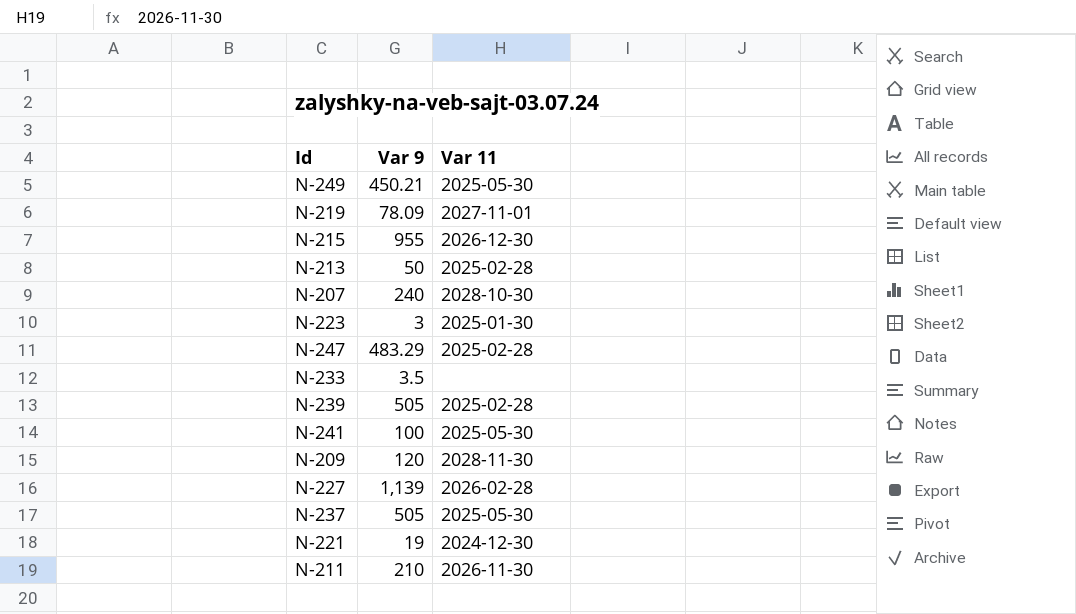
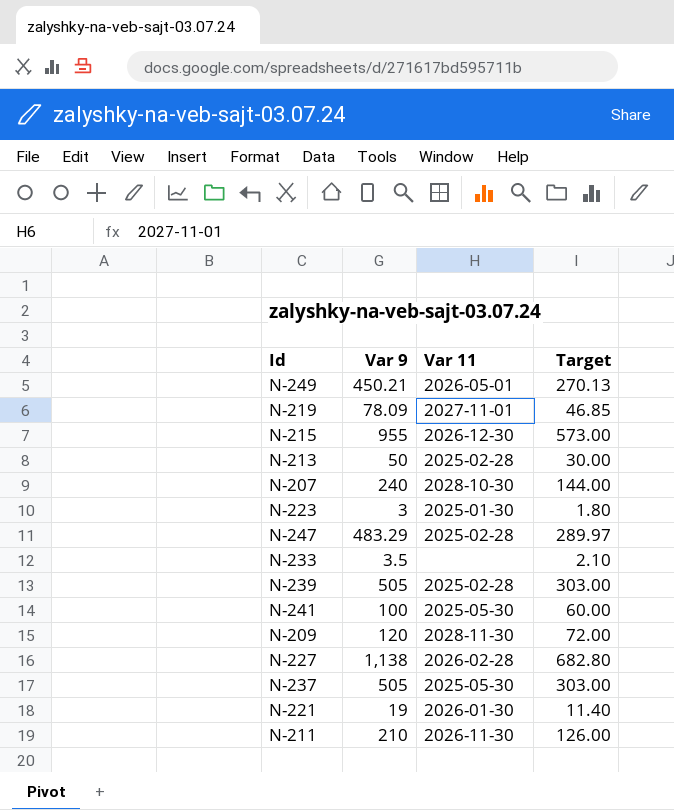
column Target | formula: none -> [Var 9] * 0.6
N-249 | Var 11: 2025-05-30 -> 2026-05-01
N-227 | Var 9: 1,139 -> 1,138
N-221 | Var 11: 2024-12-30 -> 2026-01-30

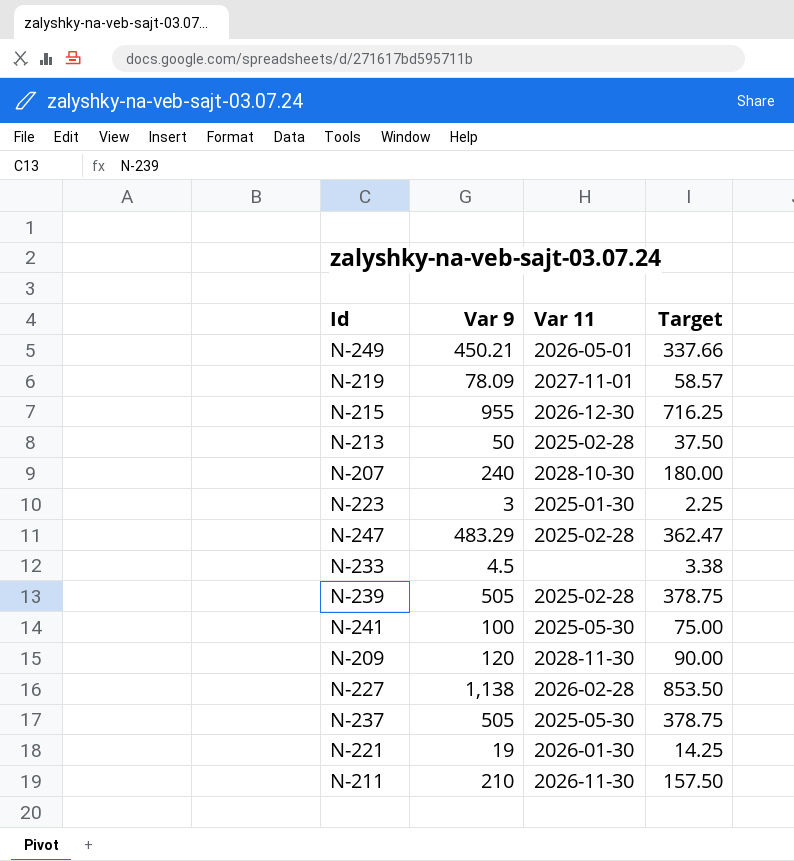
column Target | formula: [Var 9] * 0.6 -> [Var 9] * 0.75
N-233 | Var 9: 3.5 -> 4.5

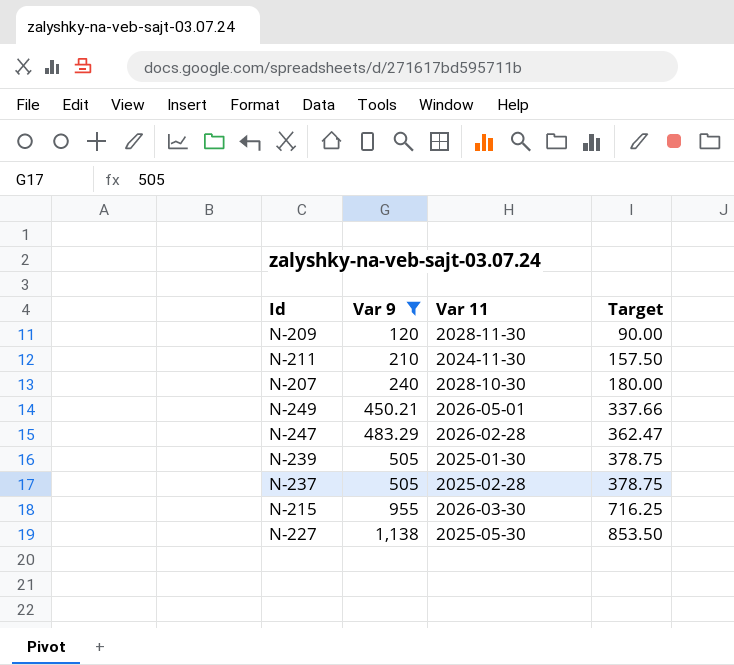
filter: none -> Var 9 >= 120
row order: none -> Var 9 ascending
N-211 | Var 11: 2026-11-30 -> 2024-11-30
N-247 | Var 11: 2025-02-28 -> 2026-02-28
N-239 | Var 11: 2025-02-28 -> 2025-01-30
N-237 | Var 11: 2025-05-30 -> 2025-02-28
N-215 | Var 11: 2026-12-30 -> 2026-03-30
N-227 | Var 11: 2026-02-28 -> 2025-05-30

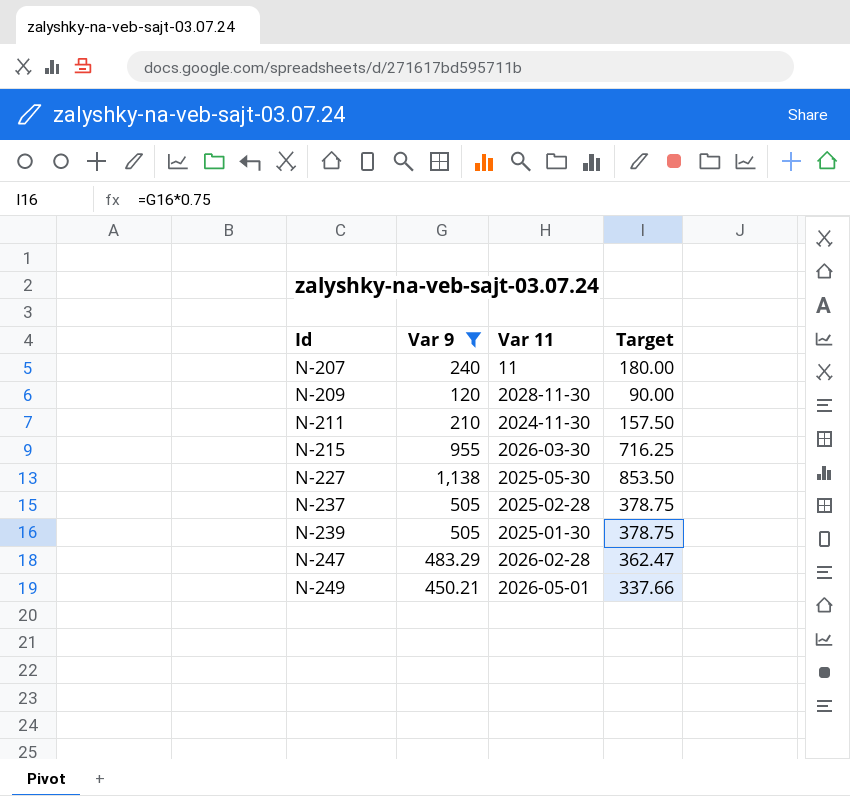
row order: Var 9 ascending -> Id ascending
N-207 | Var 11: 2028-10-30 -> 11

